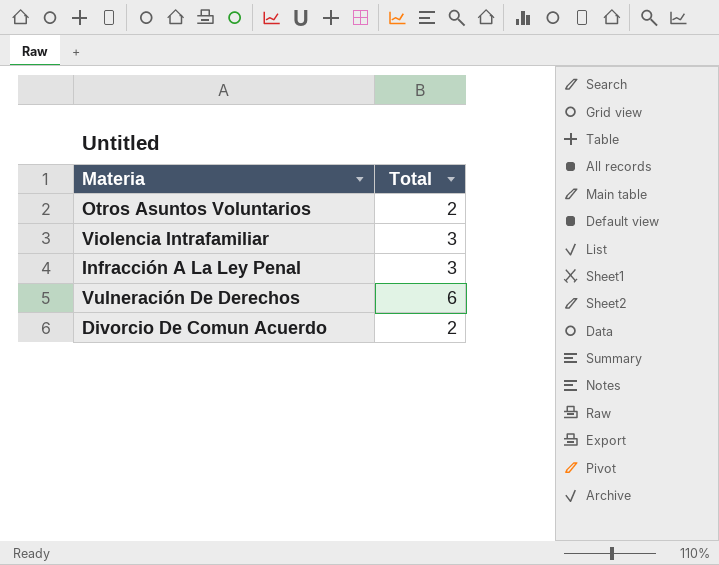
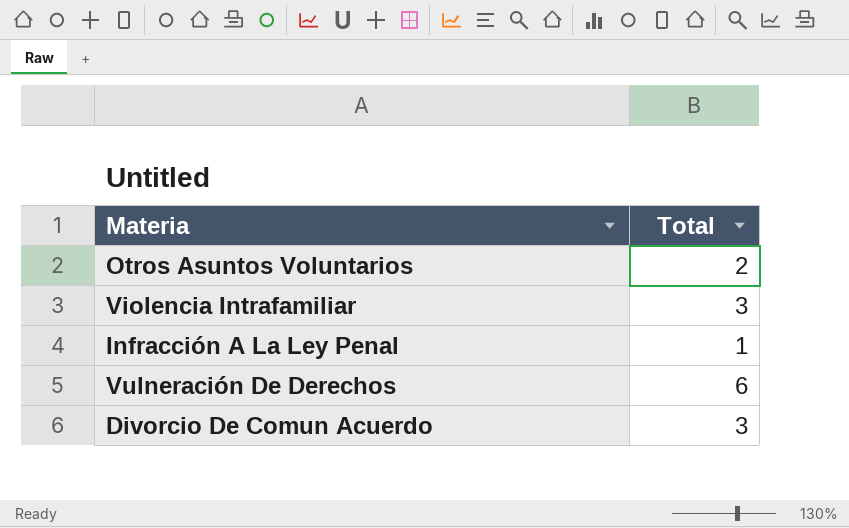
Infracción A La Ley Penal | Total: 3 -> 1
Divorcio De Comun Acuerdo | Total: 2 -> 3

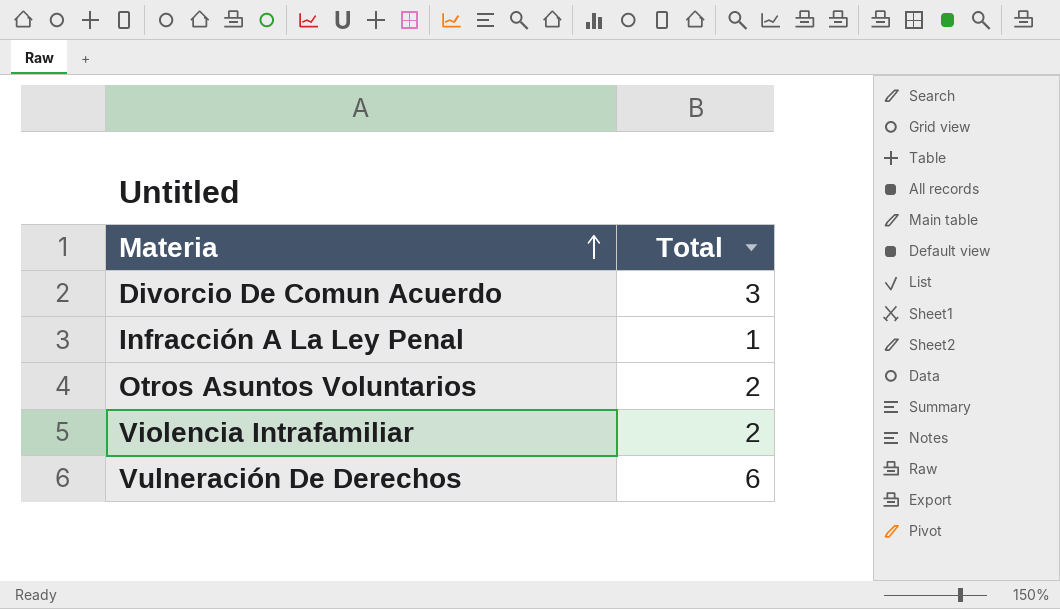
row order: none -> Materia ascending
Violencia Intrafamiliar | Total: 3 -> 2

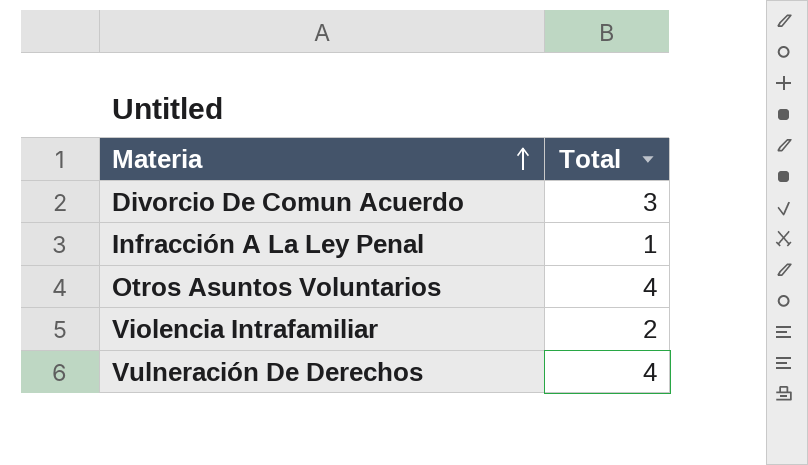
Otros Asuntos Voluntarios | Total: 2 -> 4
Vulneración De Derechos | Total: 6 -> 4

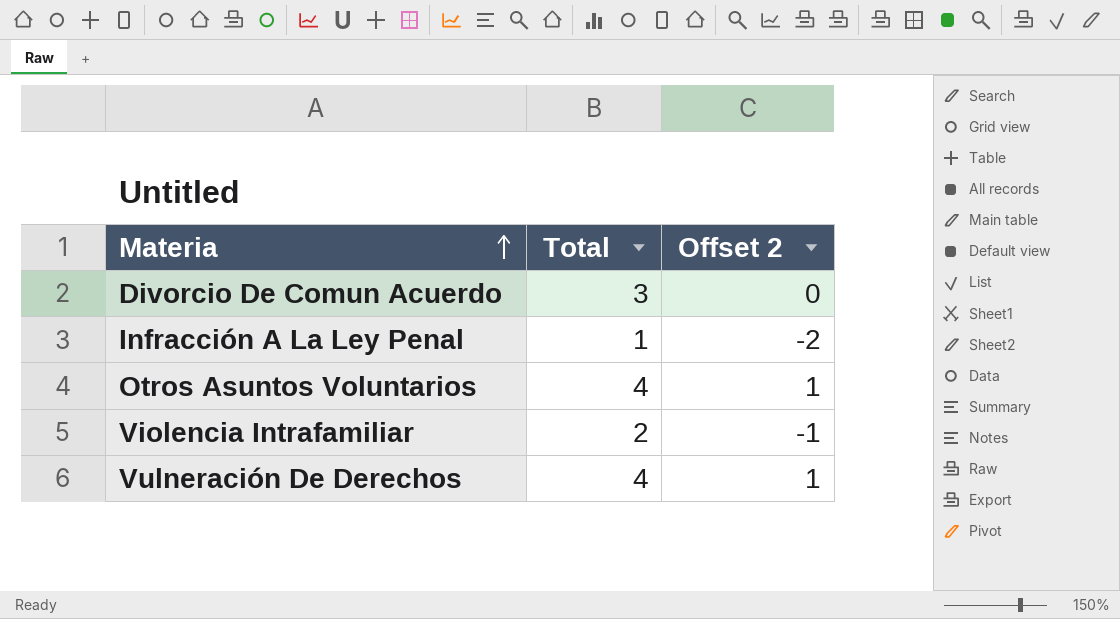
column Offset 2 | formula: none -> [Total] - 3

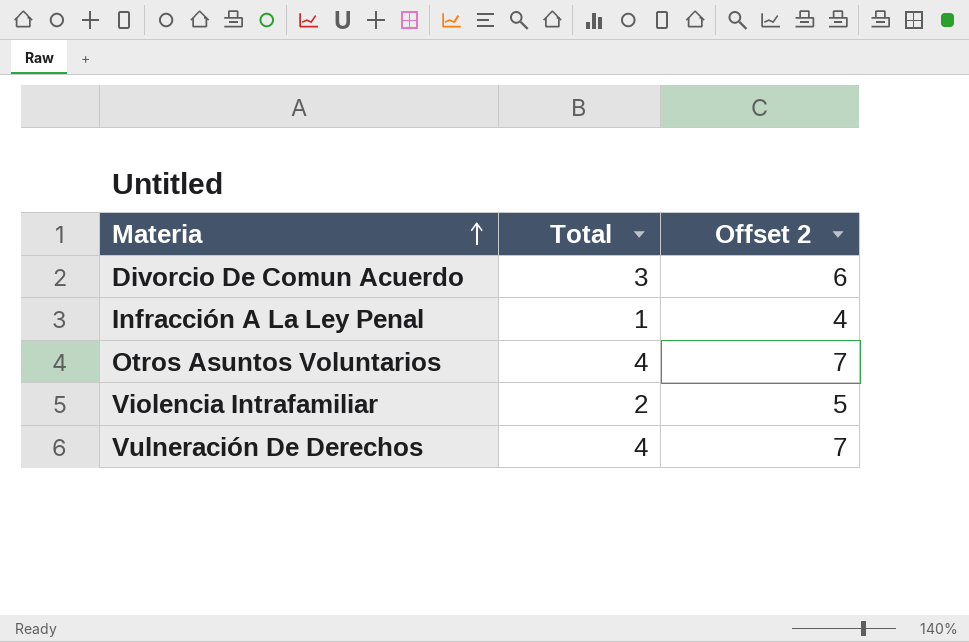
column Offset 2 | formula: [Total] - 3 -> [Total] + 3

